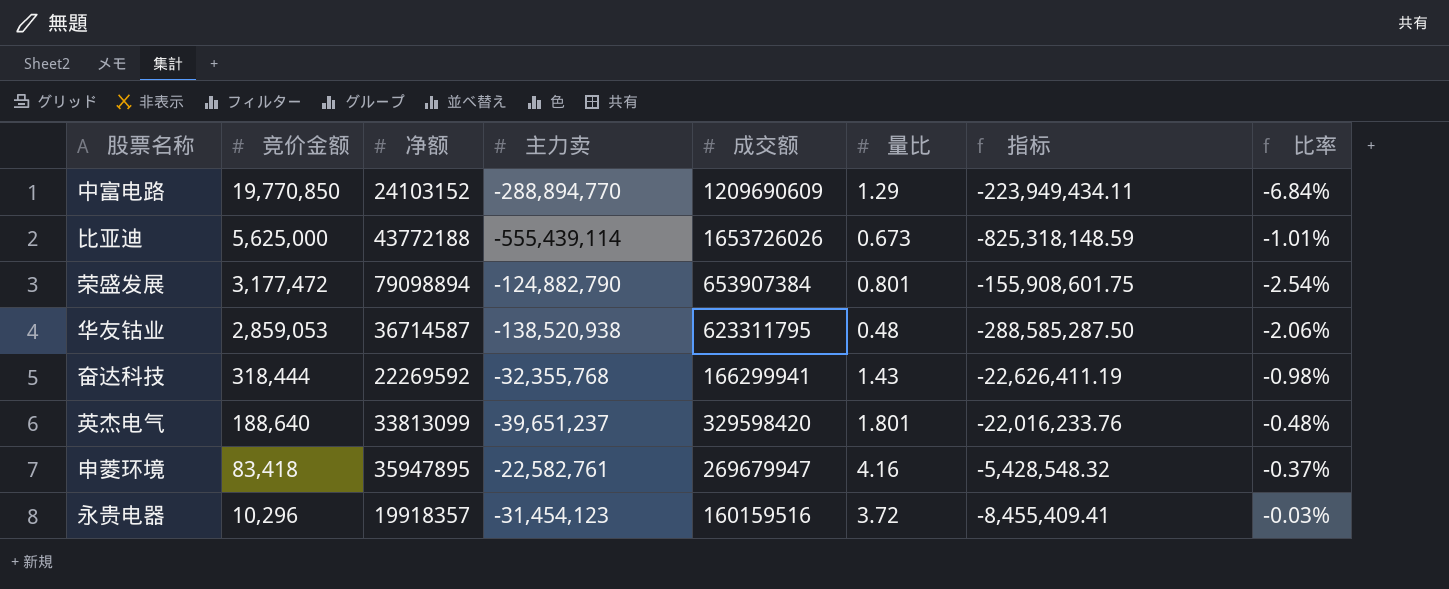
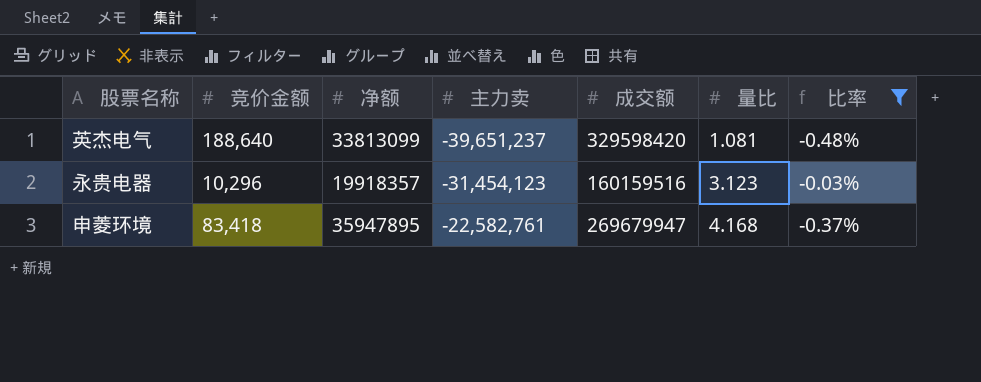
filter: none -> 比率 >= -0.48%
row order: 竞价金额 descending -> 主力卖 ascending
column 指标 | formula: [主力卖] / [量比] -> none
英杰电气 | 量比: 1.801 -> 1.081
永贵电器 | 量比: 3.72 -> 3.123
申菱环境 | 量比: 4.16 -> 4.168

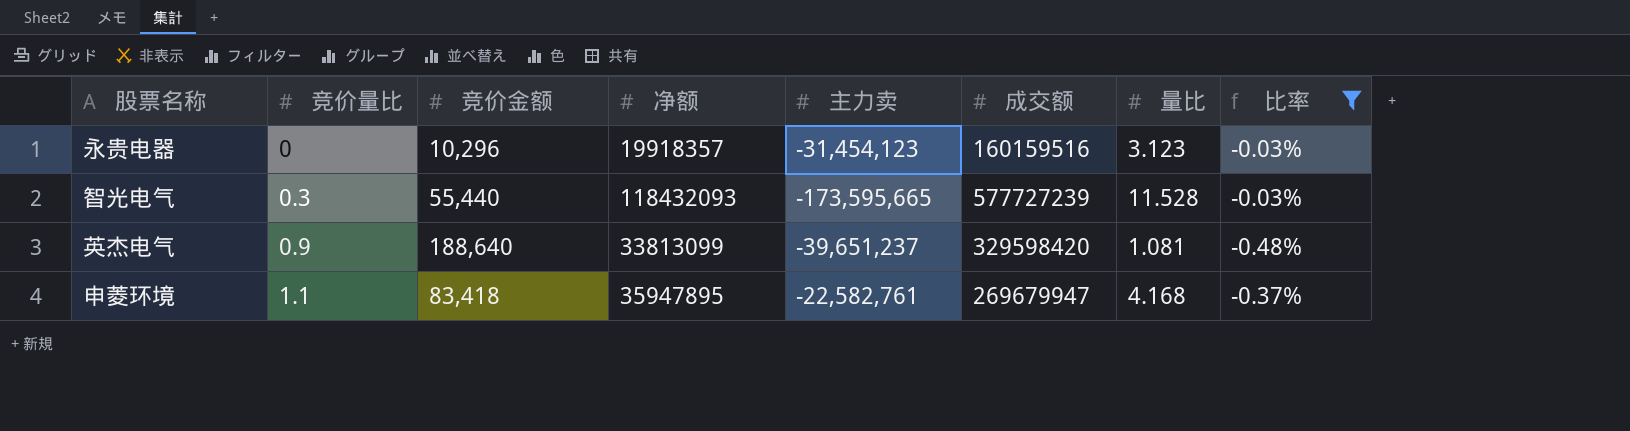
row order: 主力卖 ascending -> 竞价量比 ascending
column 竞价量比 | position: none -> 2
row 智光电气: none -> 0.3 | 55,440 | 118432093 | -173,595,665 | 577727239 | 11.528 | -0.03%

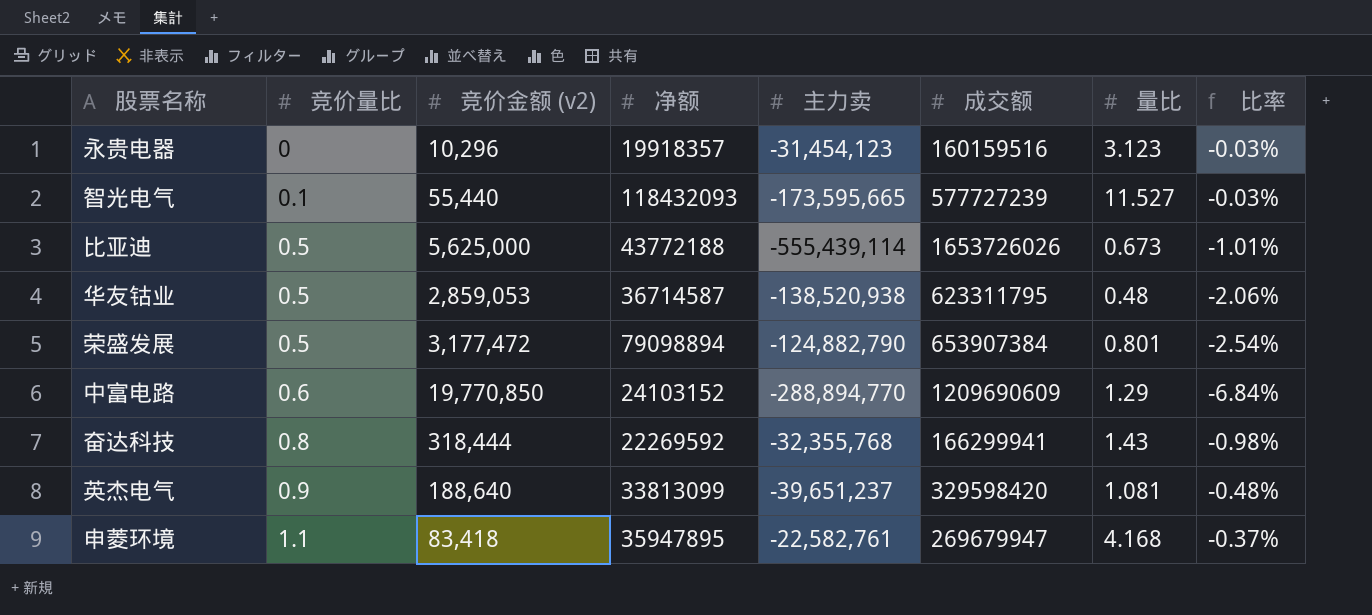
filter: 比率 >= -0.48% -> none
column name: 竞价金额 -> 竞价金额 (v2)
智光电气 | 竞价量比: 0.3 -> 0.1
智光电气 | 量比: 11.528 -> 11.527

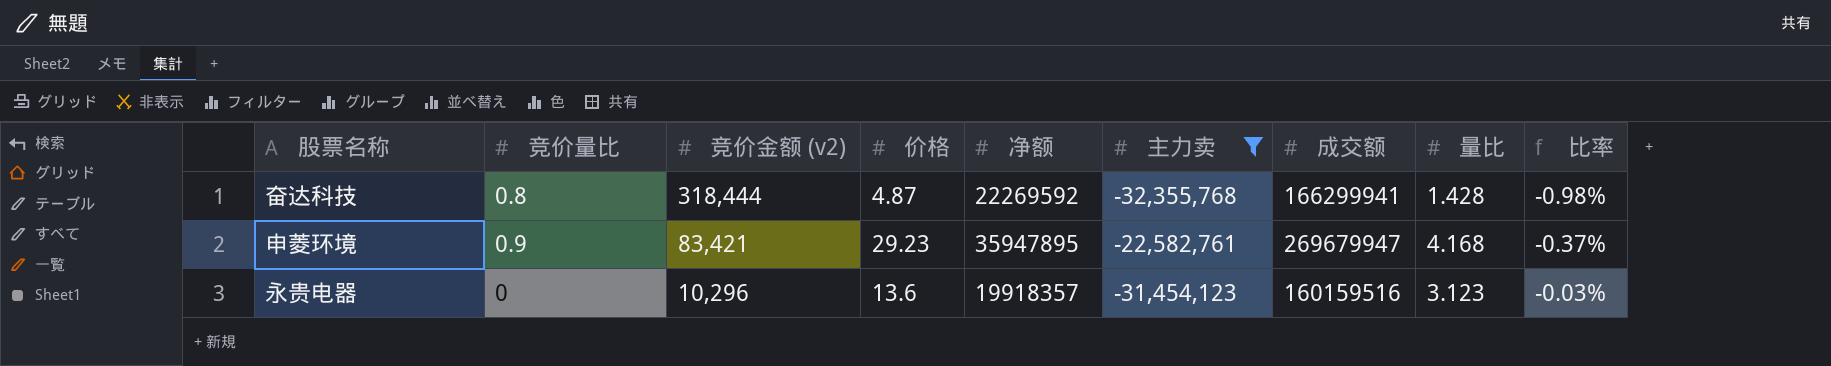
filter: none -> 主力卖 >= -32,355,768
row order: 竞价量比 ascending -> 竞价金额 (v2) descending
column 价格 | position: none -> 4
奋达科技 | 量比: 1.43 -> 1.428
申菱环境 | 竞价量比: 1.1 -> 0.9
申菱环境 | 竞价金额 (v2): 83,418 -> 83,421

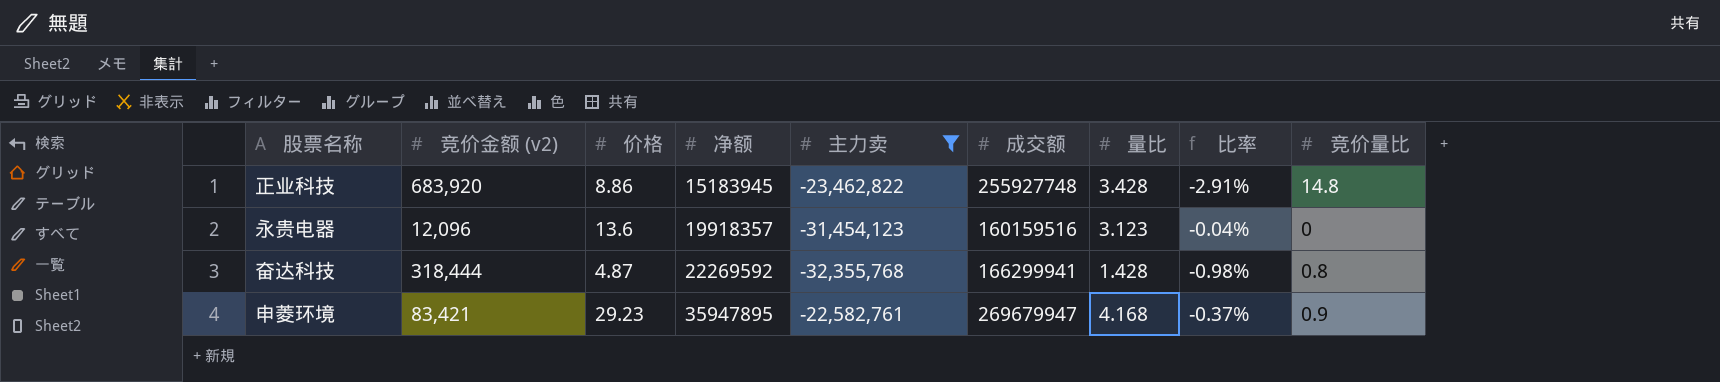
row order: 竞价金额 (v2) descending -> 净额 ascending
column 竞价量比 | position: 2 -> 9
row 正业科技: none -> 683,920 | 8.86 | 15183945 | -23,462,822 | 255927748 | 3.428 | -2.91% | 14.8
永贵电器 | 竞价金额 (v2): 10,296 -> 12,096
永贵电器 | 比率: -0.03% -> -0.04%

